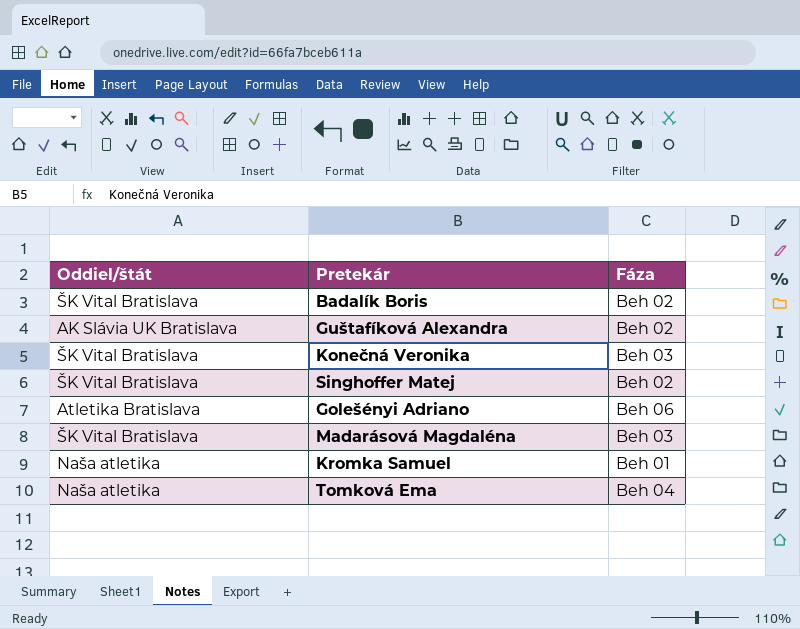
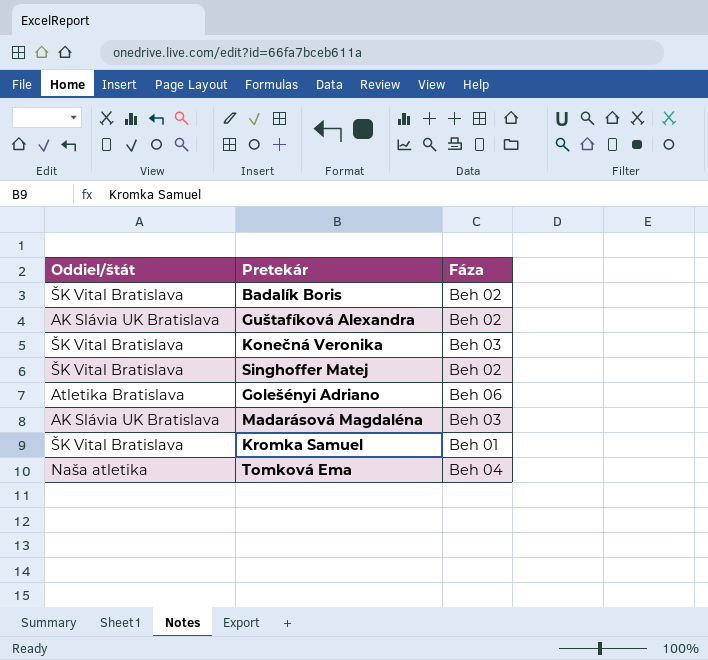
Madarásová Magdaléna | Oddiel/štát: ŠK Vital Bratislava -> AK Slávia UK Bratislava
Kromka Samuel | Oddiel/štát: Naša atletika -> ŠK Vital Bratislava

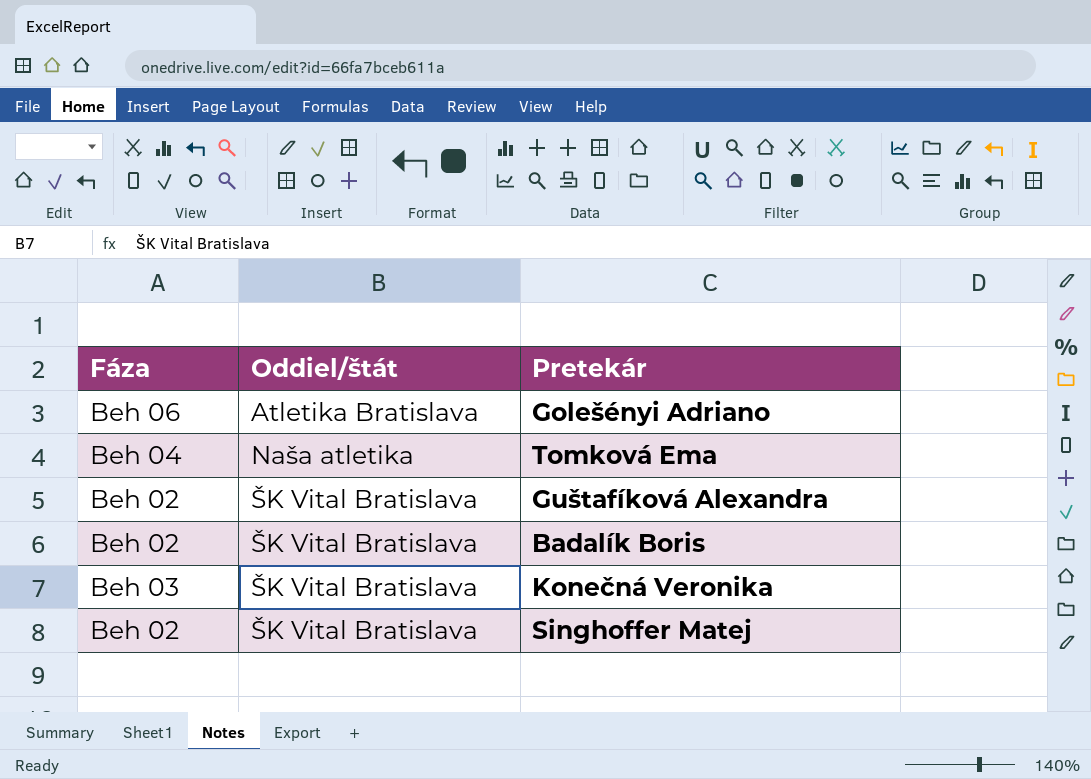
row order: none -> Oddiel/štát ascending
column Fáza | position: 3 -> 1
row Madarásová Magdaléna: AK Slávia UK Bratislava | Beh 03 -> none
row Kromka Samuel: ŠK Vital Bratislava | Beh 01 -> none
Guštafíková Alexandra | Oddiel/štát: AK Slávia UK Bratislava -> ŠK Vital Bratislava

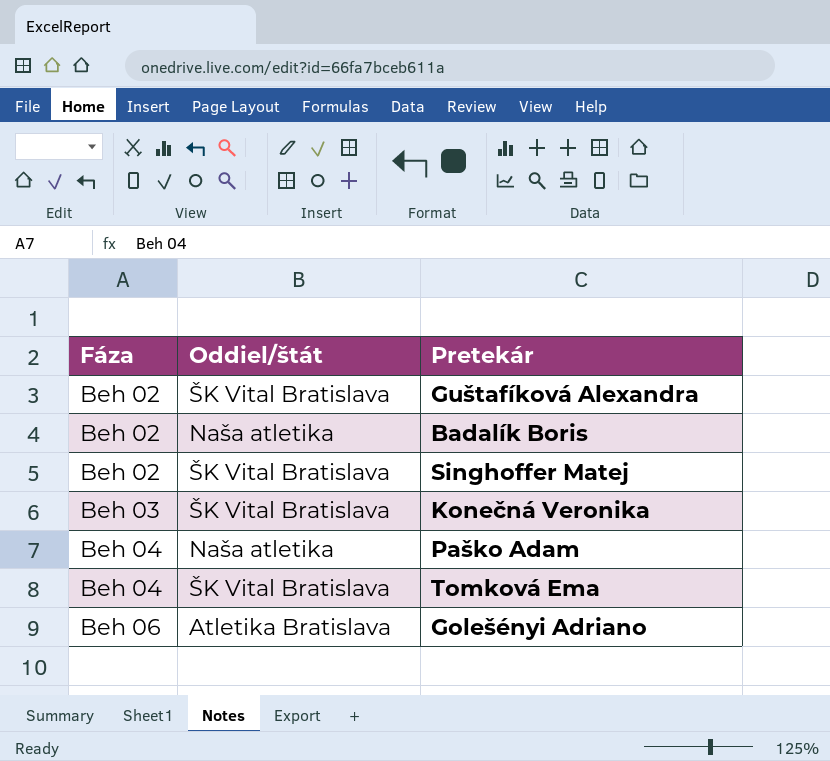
row order: Oddiel/štát ascending -> Fáza ascending
Badalík Boris | Oddiel/štát: ŠK Vital Bratislava -> Naša atletika
row Paško Adam: none -> Beh 04 | Naša atletika
Tomková Ema | Oddiel/štát: Naša atletika -> ŠK Vital Bratislava

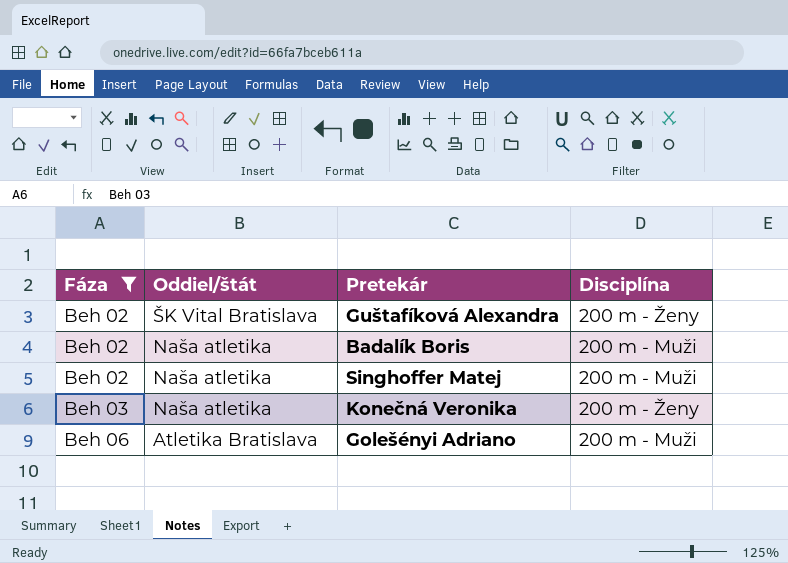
filter: none -> Fáza != Beh 04
column Disciplína | position: none -> 4
Singhoffer Matej | Oddiel/štát: ŠK Vital Bratislava -> Naša atletika
Konečná Veronika | Oddiel/štát: ŠK Vital Bratislava -> Naša atletika

